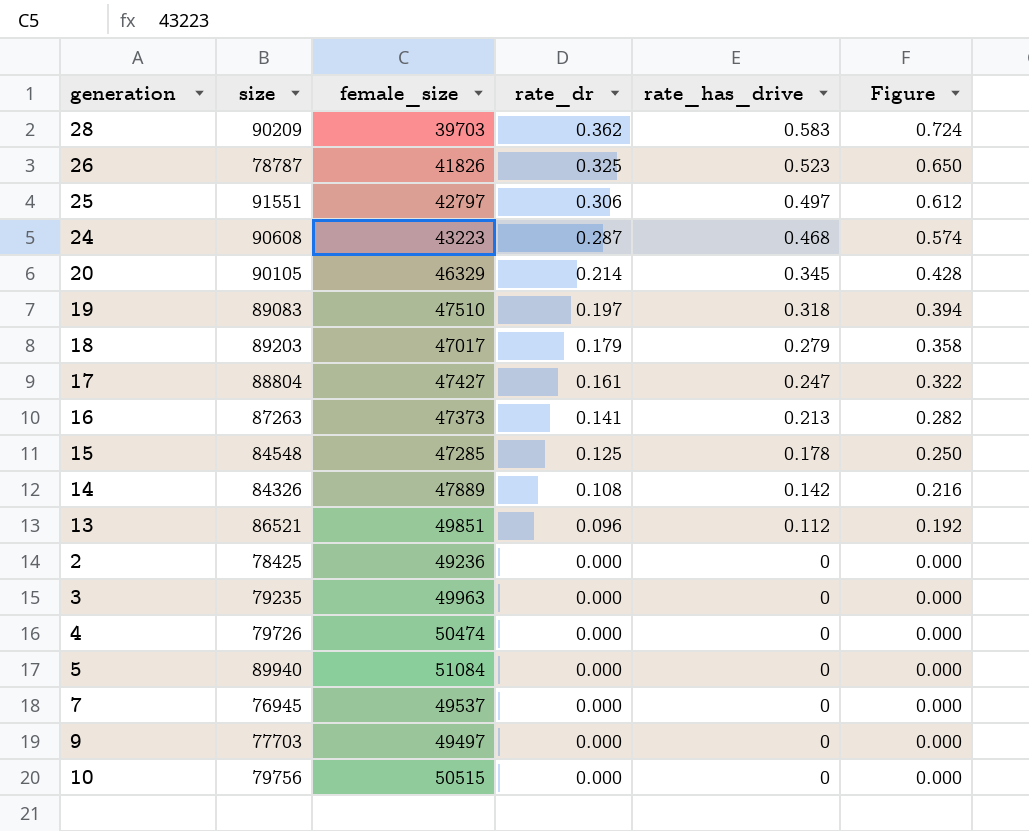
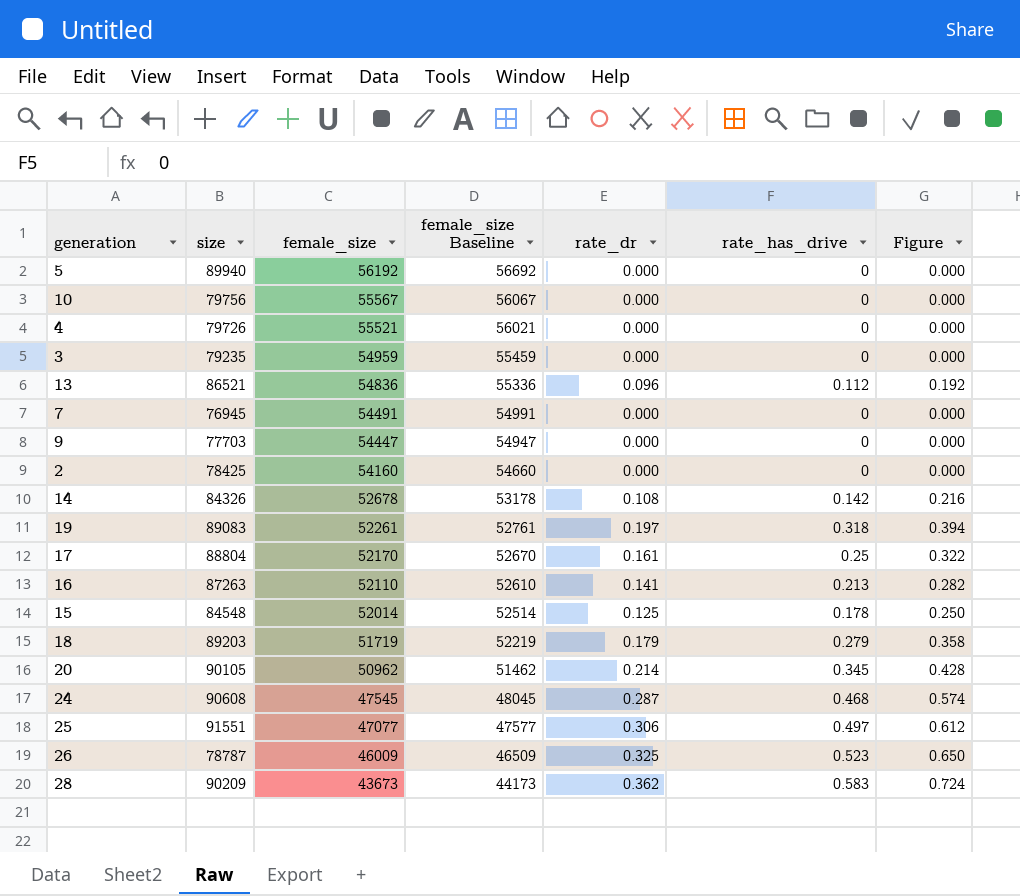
row order: rate_dr descending -> female_size descending
column female_size Baseline | formula: none -> [female_size] + 500
5 | female_size: 51084 -> 56192
10 | female_size: 50515 -> 55567
4 | female_size: 50474 -> 55521
3 | female_size: 49963 -> 54959
13 | female_size: 49851 -> 54836
7 | female_size: 49537 -> 54491
9 | female_size: 49497 -> 54447
2 | female_size: 49236 -> 54160
14 | female_size: 47889 -> 52678
19 | female_size: 47510 -> 52261
17 | female_size: 47427 -> 52170
17 | rate_has_drive: 0.247 -> 0.25
16 | female_size: 47373 -> 52110
15 | female_size: 47285 -> 52014
18 | female_size: 47017 -> 51719
20 | female_size: 46329 -> 50962
24 | female_size: 43223 -> 47545
25 | female_size: 42797 -> 47077
26 | female_size: 41826 -> 46009
28 | female_size: 39703 -> 43673

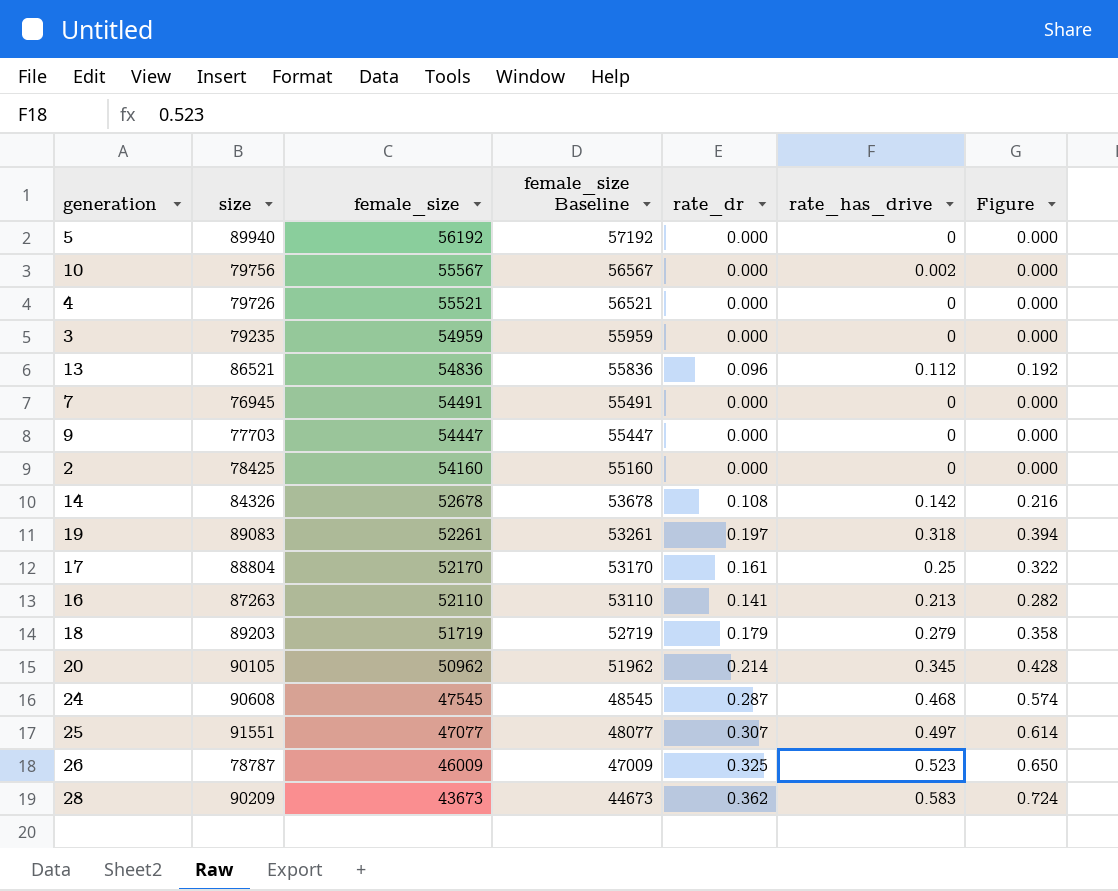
column female_size Baseline | formula: [female_size] + 500 -> [female_size] + 1000
row 15: 84548 | 52014 | 52514 | 0.125 | 0.178 | 0.250 -> none
10 | rate_has_drive: 0 -> 0.002
25 | rate_dr: 0.306 -> 0.307
25 | Figure: 0.612 -> 0.614

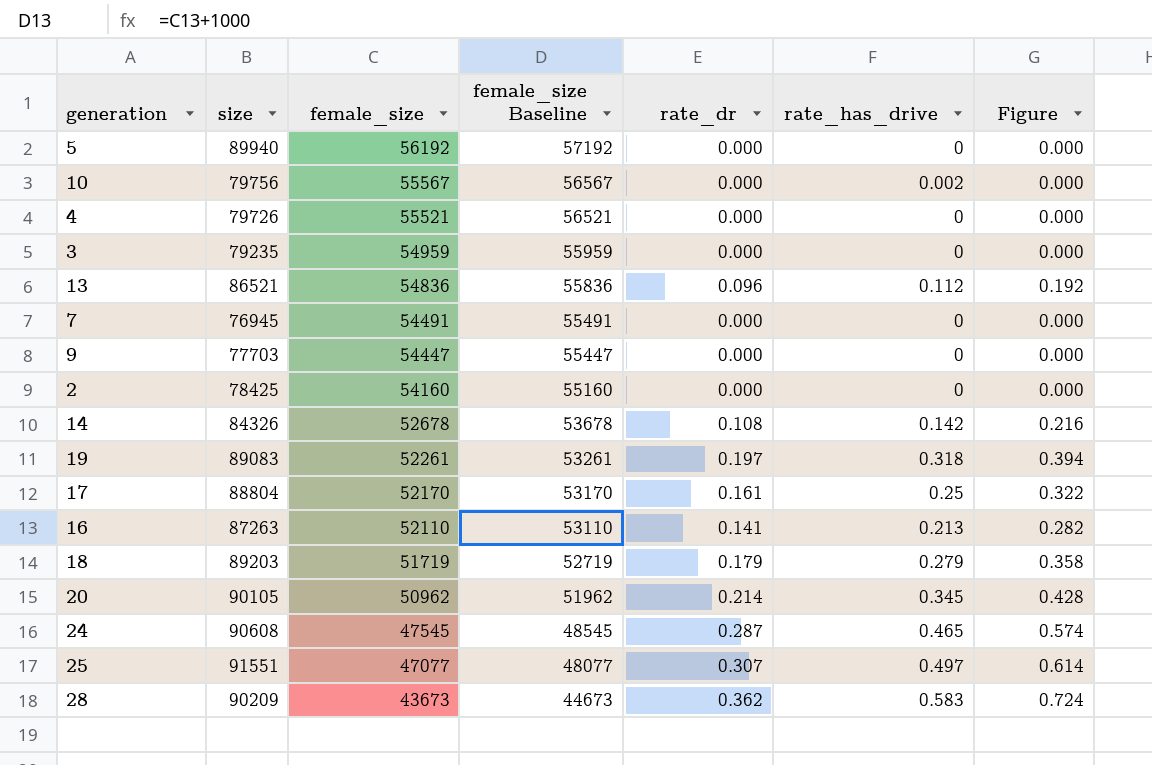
row 26: 78787 | 46009 | 47009 | 0.325 | 0.523 | 0.650 -> none
24 | rate_has_drive: 0.468 -> 0.465

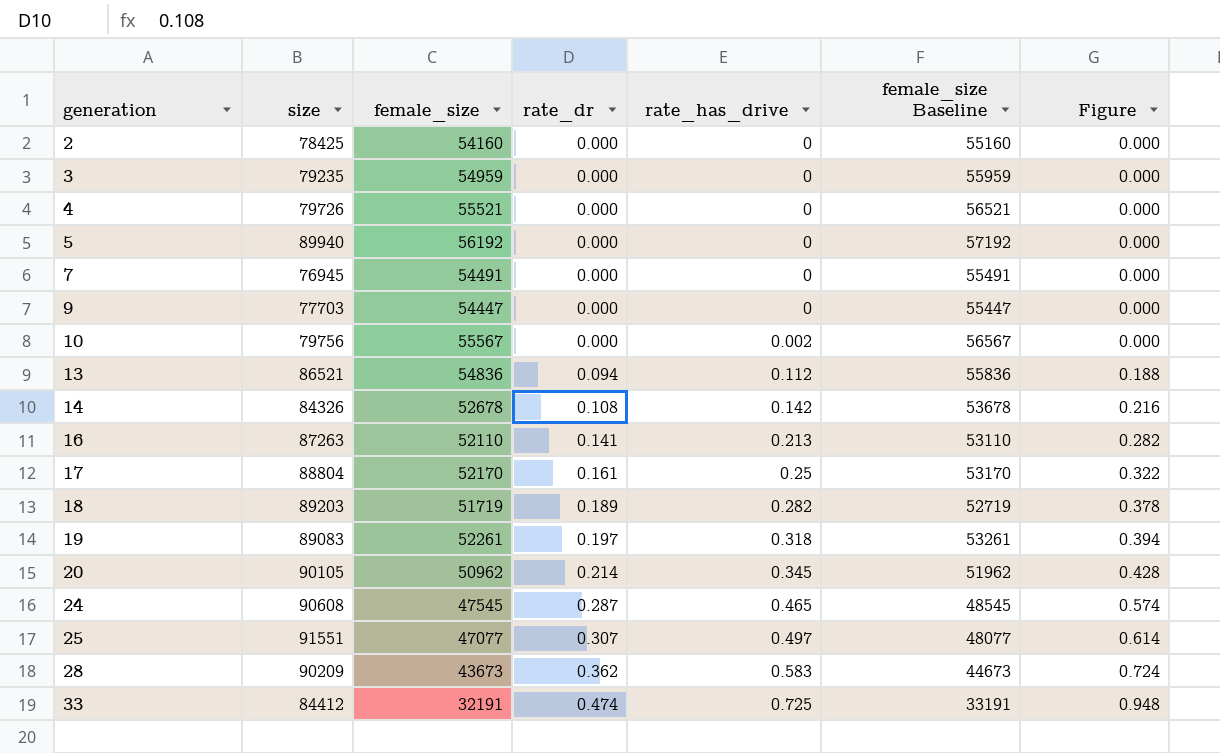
row order: female_size descending -> generation ascending
column female_size Baseline | position: 4 -> 6
13 | rate_dr: 0.096 -> 0.094
13 | Figure: 0.192 -> 0.188
18 | rate_dr: 0.179 -> 0.189
18 | rate_has_drive: 0.279 -> 0.282
18 | Figure: 0.358 -> 0.378
row 33: none -> 84412 | 32191 | 0.474 | 0.725 | 33191 | 0.948

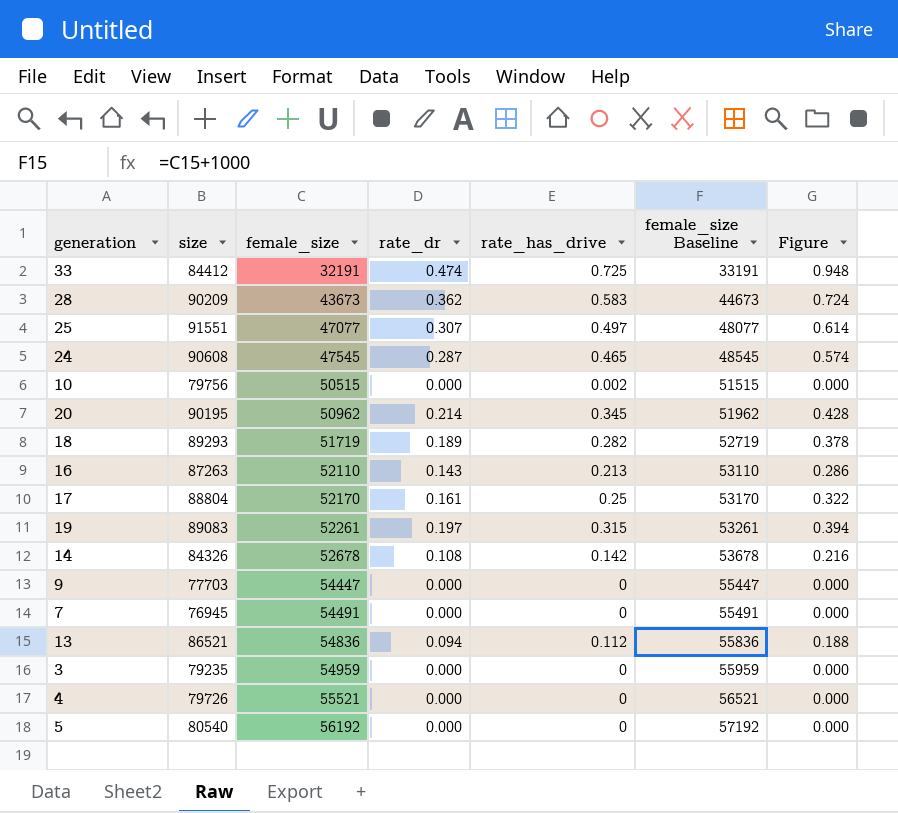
row order: generation ascending -> female_size ascending
row 2: 78425 | 54160 | 0.000 | 0 | 55160 | 0.000 -> none
10 | female_size: 55567 -> 50515
10 | female_size Baseline: 56567 -> 51515
20 | size: 90105 -> 90195
18 | size: 89203 -> 89293
16 | rate_dr: 0.141 -> 0.143
16 | Figure: 0.282 -> 0.286
19 | rate_has_drive: 0.318 -> 0.315
5 | size: 89940 -> 80540

